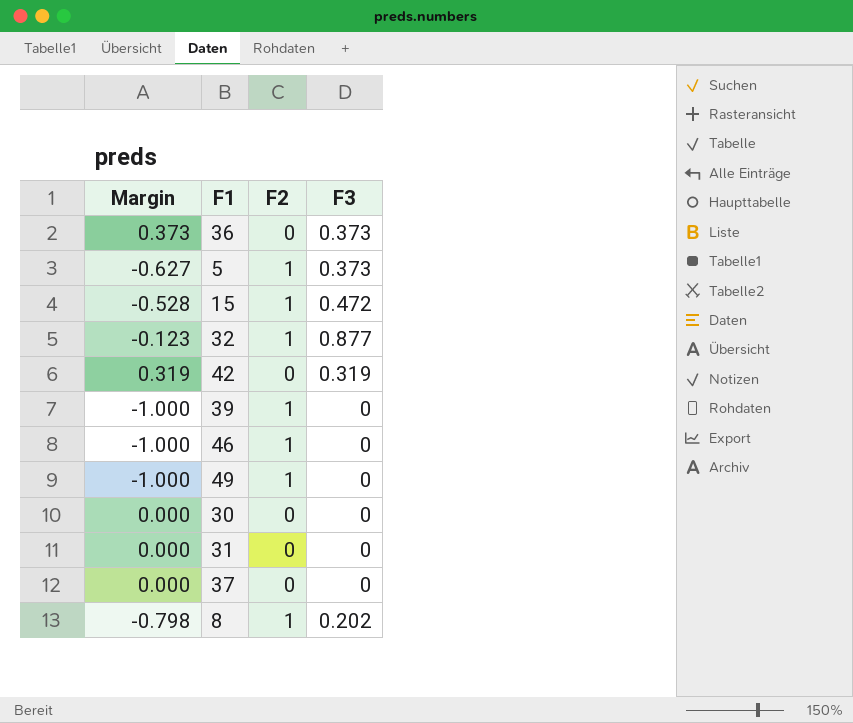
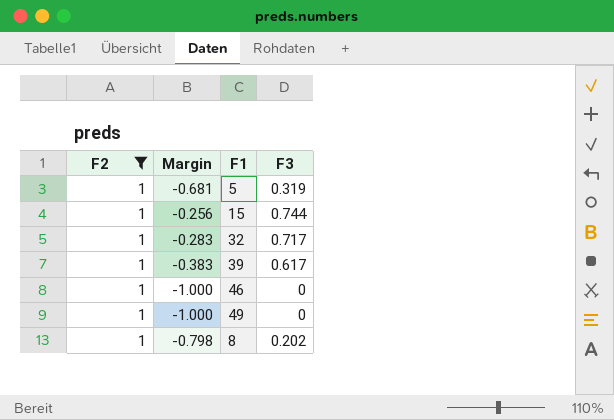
filter: none -> F2 = 1
column F2 | position: 3 -> 1
5 | Margin: -0.627 -> -0.681
5 | F3: 0.373 -> 0.319
15 | Margin: -0.528 -> -0.256
15 | F3: 0.472 -> 0.744
32 | Margin: -0.123 -> -0.283
32 | F3: 0.877 -> 0.717
39 | Margin: -1.000 -> -0.383
39 | F3: 0 -> 0.617

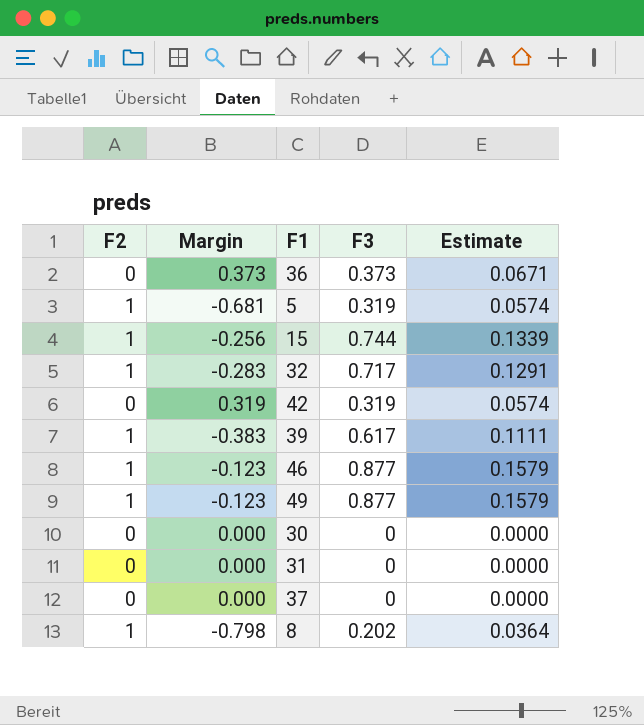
filter: F2 = 1 -> none
column Estimate | formula: none -> [F3] * 0.18
46 | Margin: -1.000 -> -0.123
46 | F3: 0 -> 0.877
49 | Margin: -1.000 -> -0.123
49 | F3: 0 -> 0.877

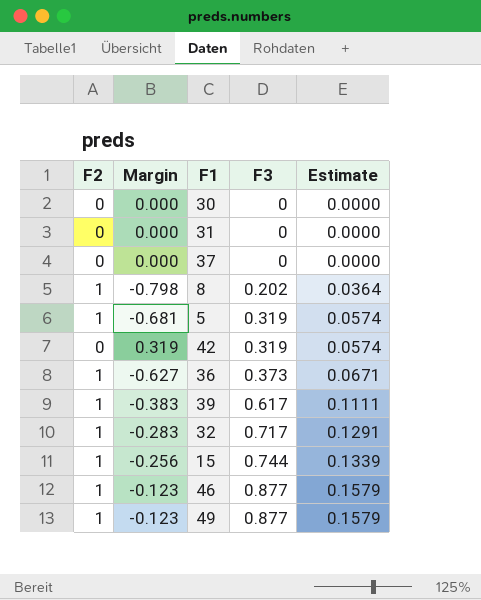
row order: none -> F3 ascending
36 | F2: 0 -> 1
36 | Margin: 0.373 -> -0.627

